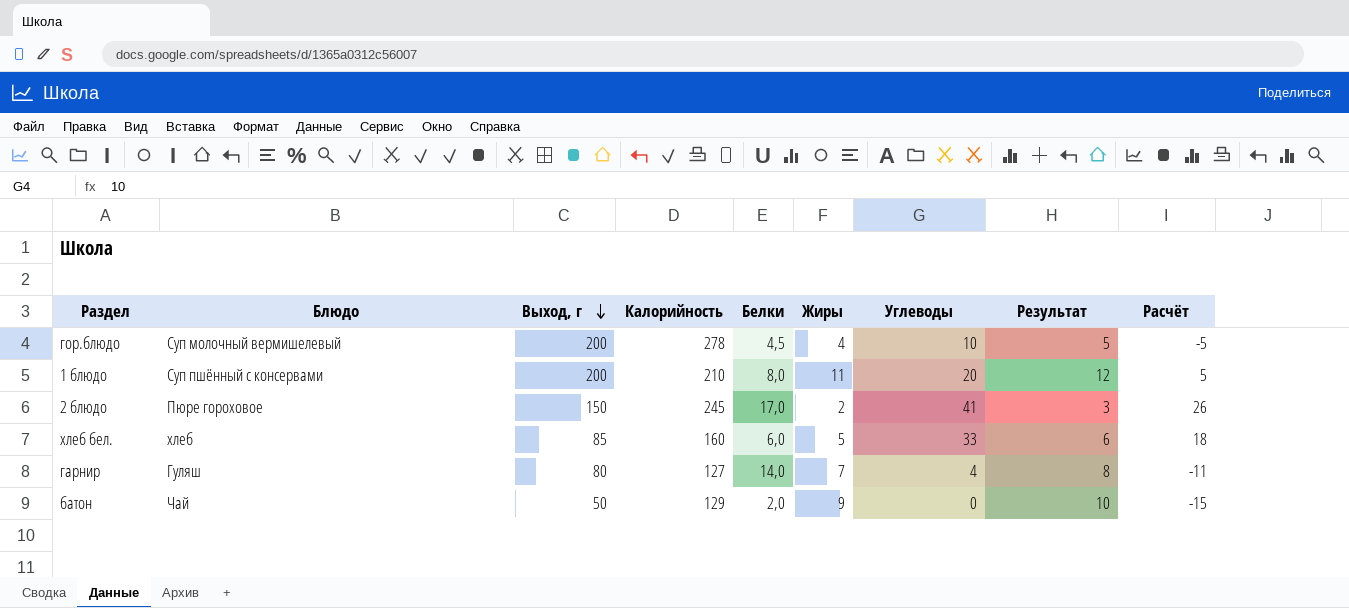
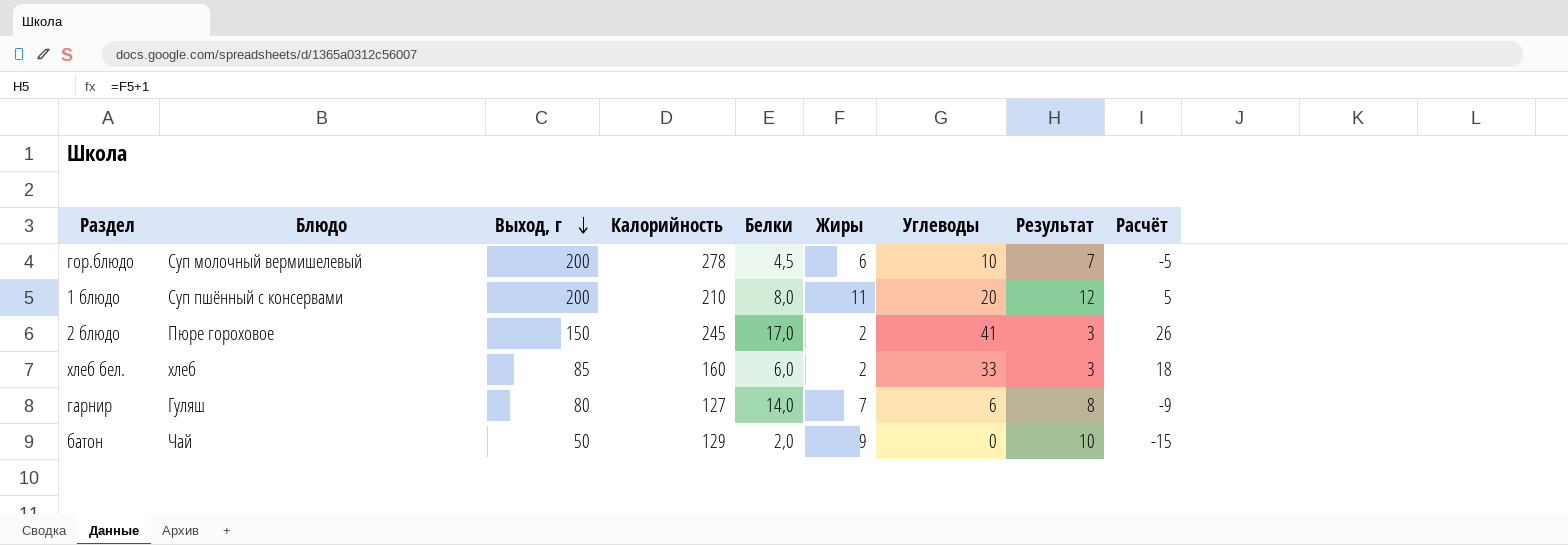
гор.блюдо | Жиры: 4 -> 6
гор.блюдо | Результат: 5 -> 7
хлеб бел. | Жиры: 5 -> 2
хлеб бел. | Результат: 6 -> 3
гарнир | Углеводы: 4 -> 6
гарнир | Расчёт: -11 -> -9

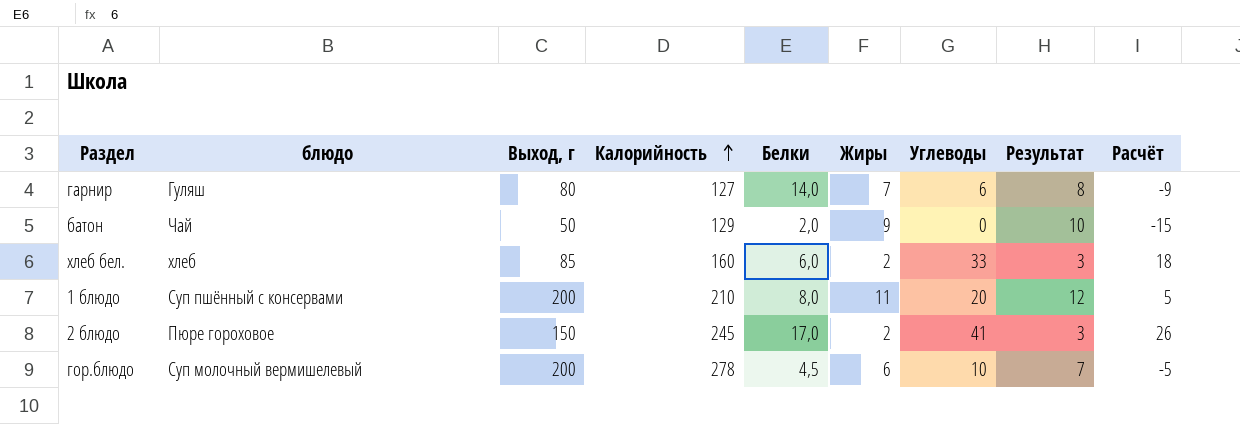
row order: Выход, г descending -> Калорийность ascending
column name: Блюдо -> блюдо

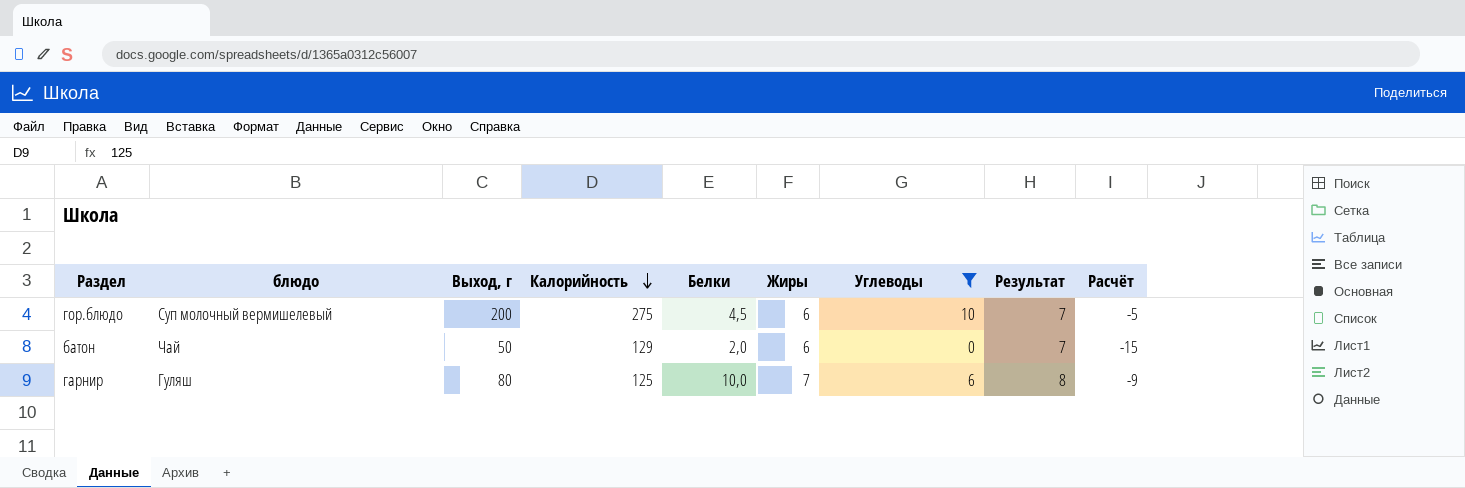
filter: none -> Углеводы <= 10
row order: Калорийность ascending -> Калорийность descending
гор.блюдо | Калорийность: 278 -> 275
батон | Жиры: 9 -> 6
батон | Результат: 10 -> 7
гарнир | Калорийность: 127 -> 125
гарнир | Белки: 14,0 -> 10,0

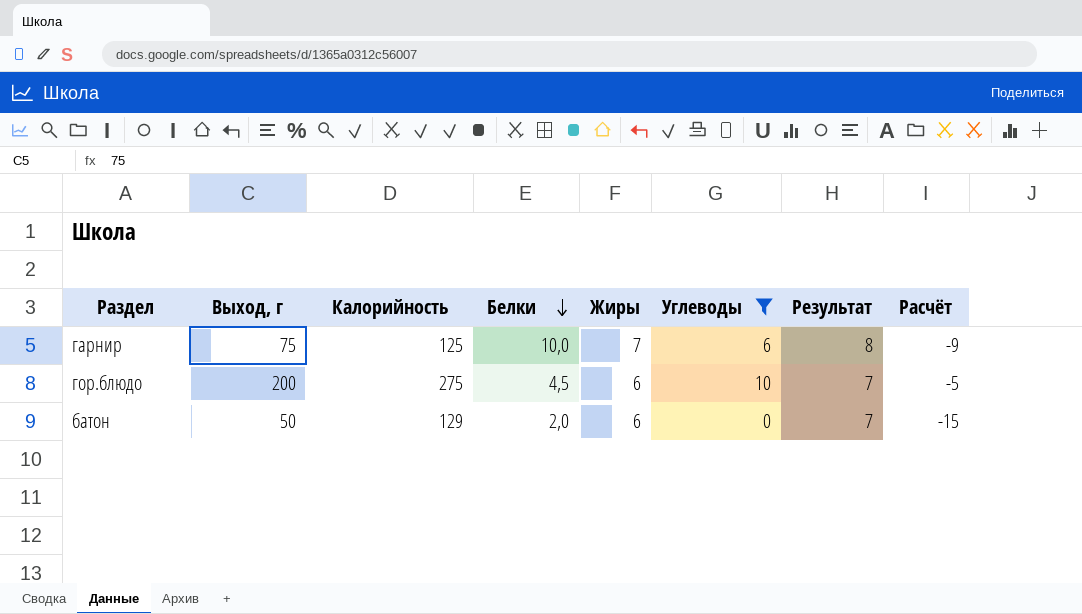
row order: Калорийность descending -> Белки descending
column блюдо | position: 2 -> none
гарнир | Выход, г: 80 -> 75

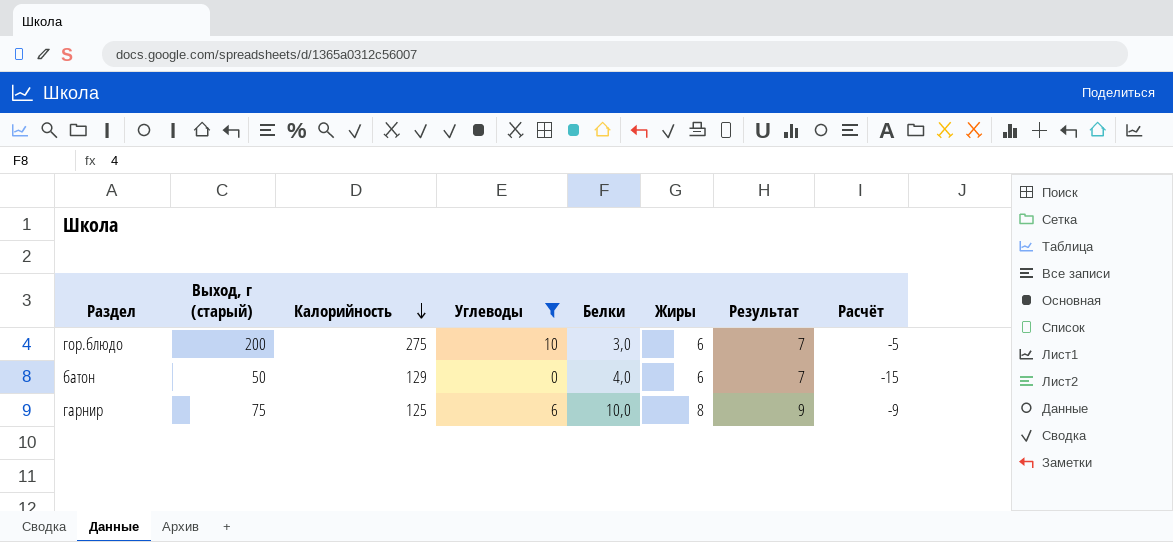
row order: Белки descending -> Калорийность descending
column name: Выход, г -> Выход, г (старый)
column Углеводы | position: 6 -> 4
гор.блюдо | Белки: 4,5 -> 3,0
батон | Белки: 2,0 -> 4,0
гарнир | Жиры: 7 -> 8
гарнир | Результат: 8 -> 9

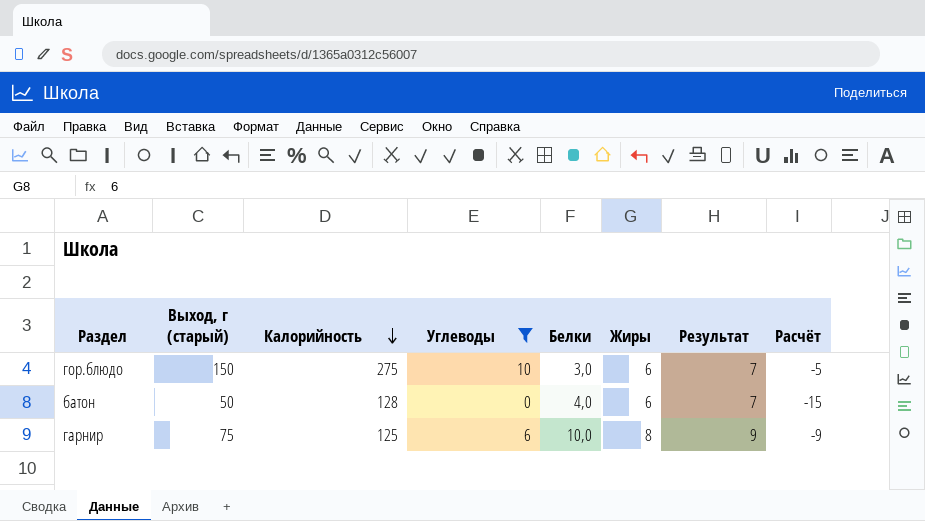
гор.блюдо | Выход, г (старый): 200 -> 150
батон | Калорийность: 129 -> 128

